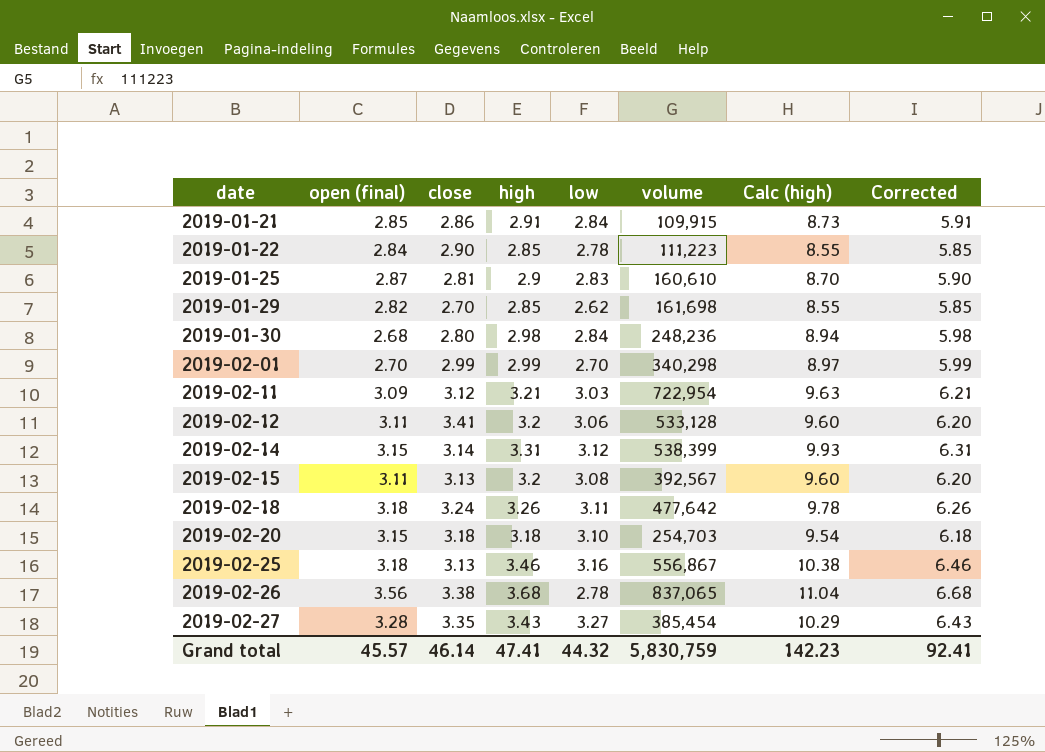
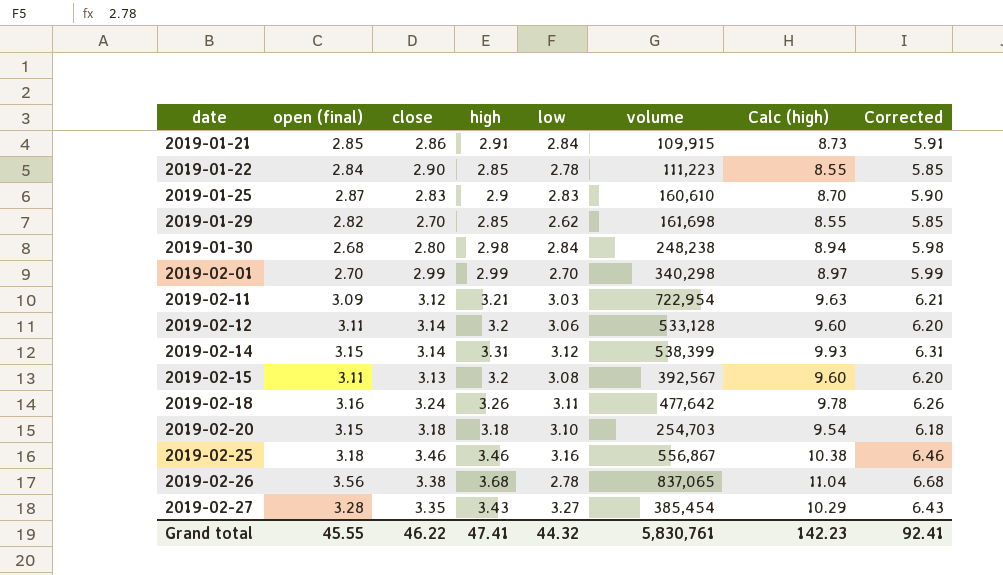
2019-01-25 | close: 2.81 -> 2.83
2019-01-30 | volume: 248,236 -> 248,238
2019-02-12 | close: 3.41 -> 3.14
2019-02-18 | open (final): 3.18 -> 3.16
2019-02-25 | close: 3.13 -> 3.46
Grand total | open (final): 45.57 -> 45.55
Grand total | close: 46.14 -> 46.22
Grand total | volume: 5,830,759 -> 5,830,761

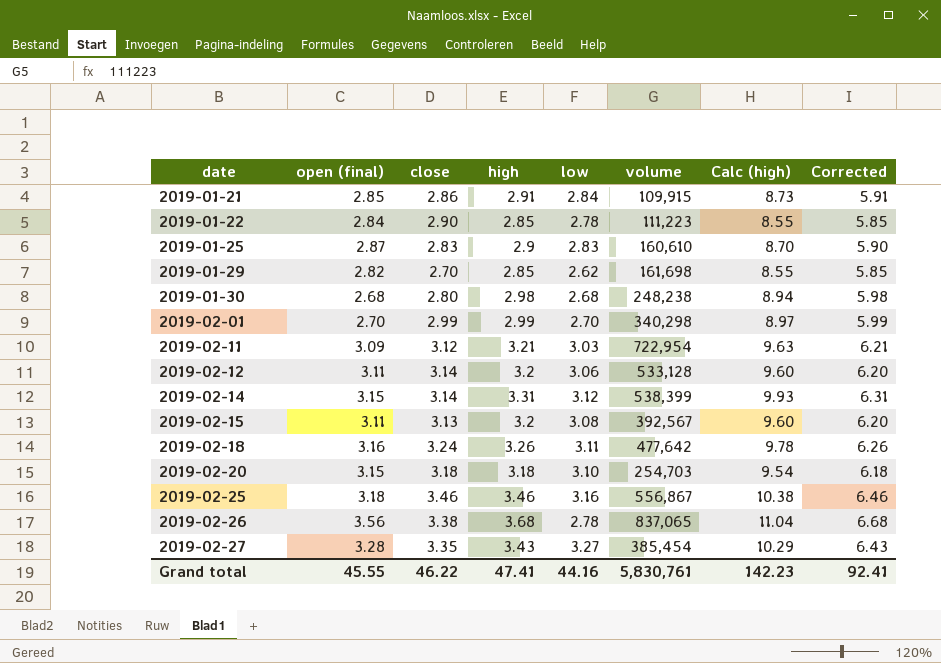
2019-01-30 | low: 2.84 -> 2.68
Grand total | low: 44.32 -> 44.16

